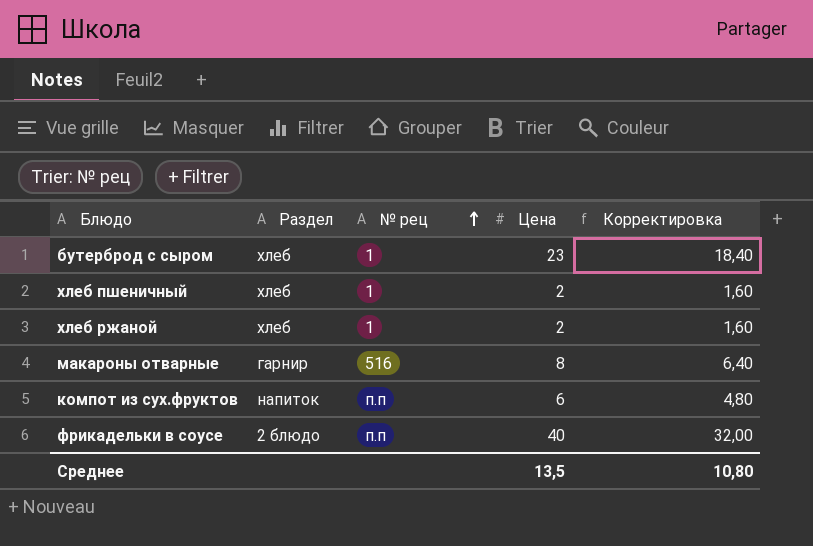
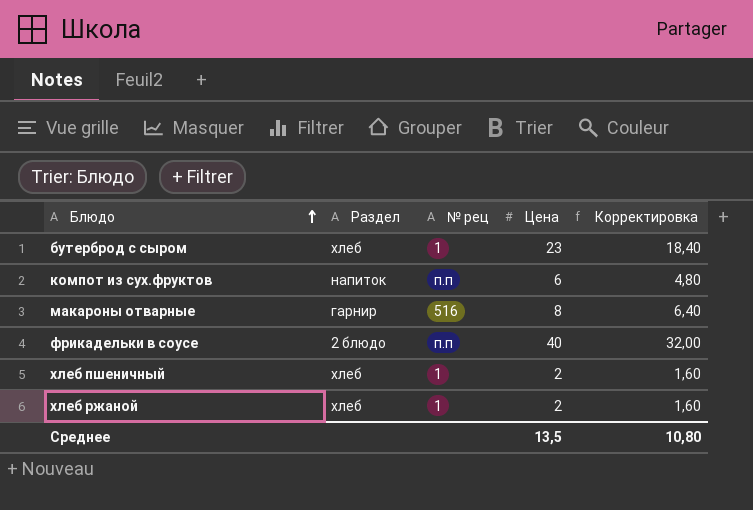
row order: № рец ascending -> Блюдо ascending

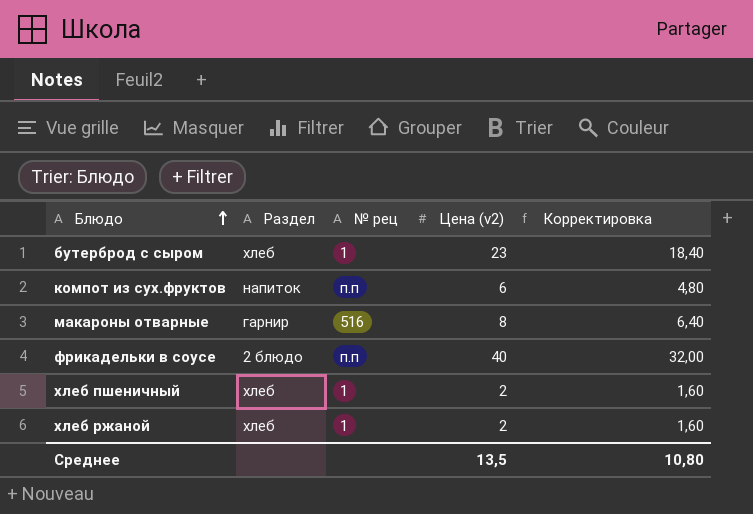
column name: Цена -> Цена (v2)

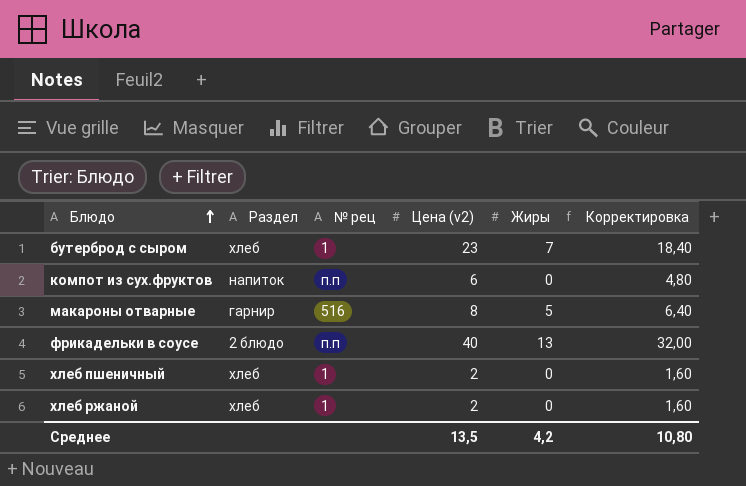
column Жиры | position: none -> 5

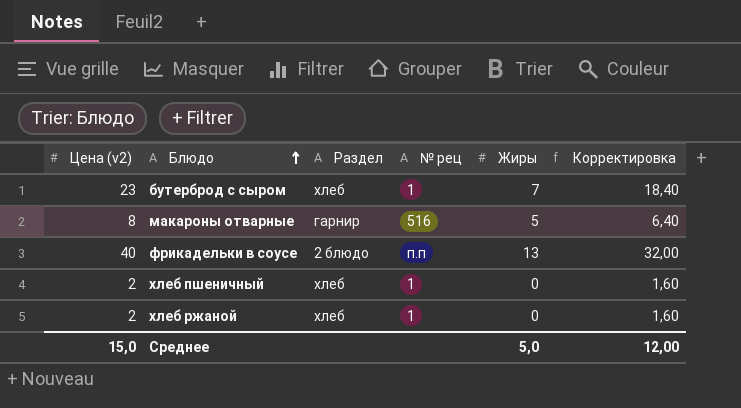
column Цена (v2) | position: 4 -> 1
row компот из сух.фруктов: напиток | п.п | 6 | 0 | 4,80 -> none
Среднее | Цена (v2): 13,5 -> 15,0
Среднее | Жиры: 4,2 -> 5,0
Среднее | Корректировка: 10,80 -> 12,00

